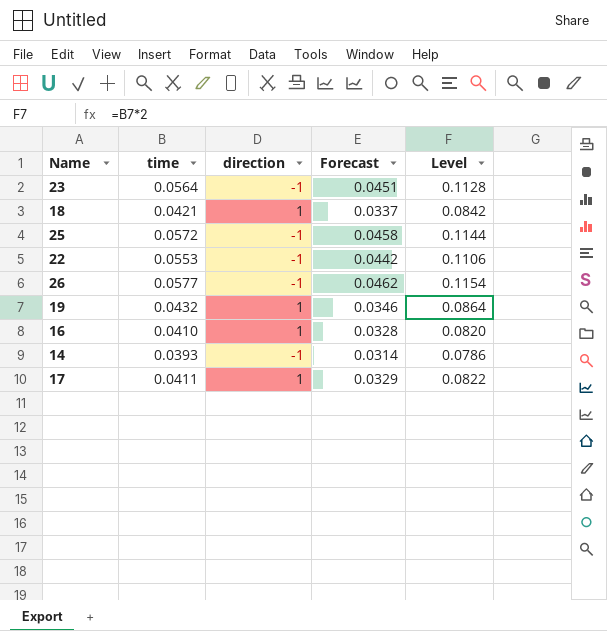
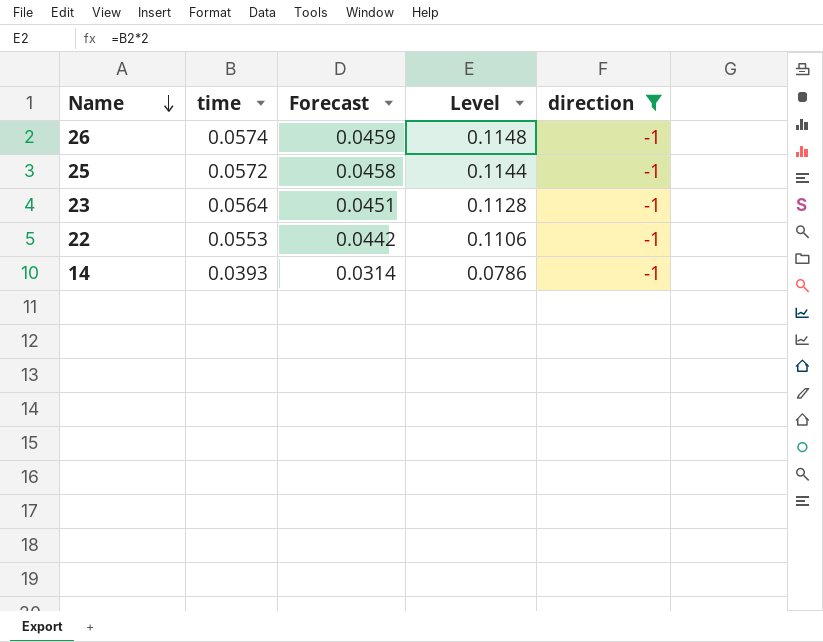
filter: none -> direction = -1
row order: none -> Name descending
column direction | position: 3 -> 5
26 | time: 0.0577 -> 0.0574
26 | Forecast: 0.0462 -> 0.0459
26 | Level: 0.1154 -> 0.1148

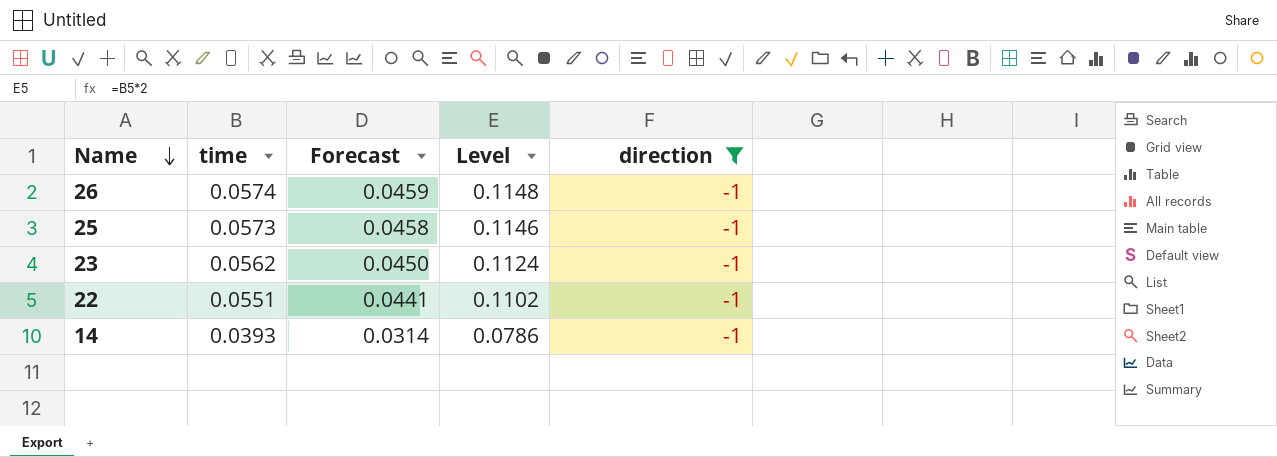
25 | time: 0.0572 -> 0.0573
25 | Level: 0.1144 -> 0.1146
23 | time: 0.0564 -> 0.0562
23 | Forecast: 0.0451 -> 0.0450
23 | Level: 0.1128 -> 0.1124
22 | time: 0.0553 -> 0.0551
22 | Forecast: 0.0442 -> 0.0441
22 | Level: 0.1106 -> 0.1102

